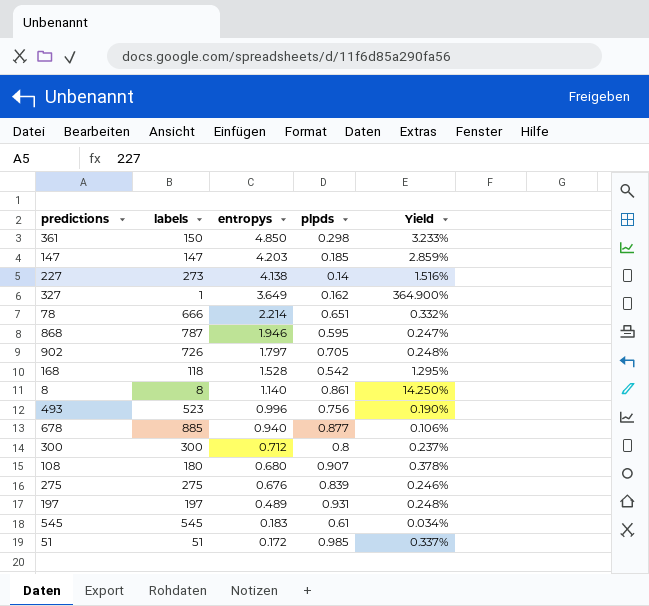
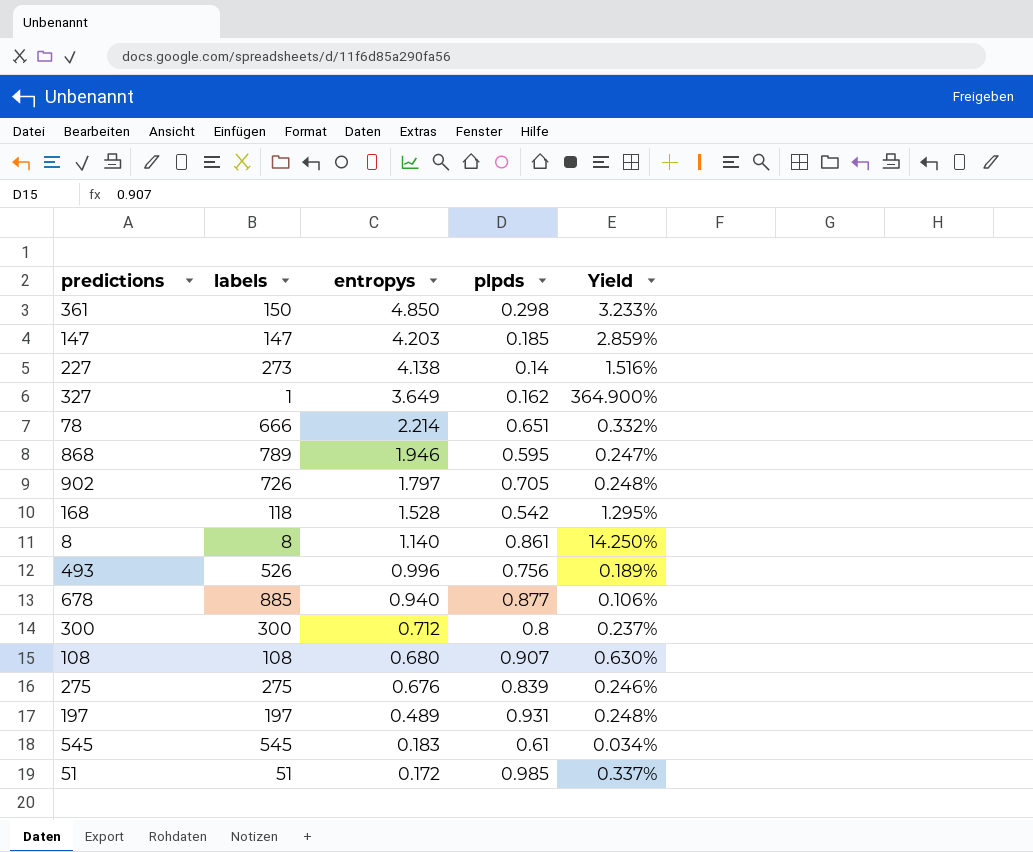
868 | labels: 787 -> 789
493 | labels: 523 -> 526
493 | Yield: 0.190% -> 0.189%
108 | labels: 180 -> 108
108 | Yield: 0.378% -> 0.630%

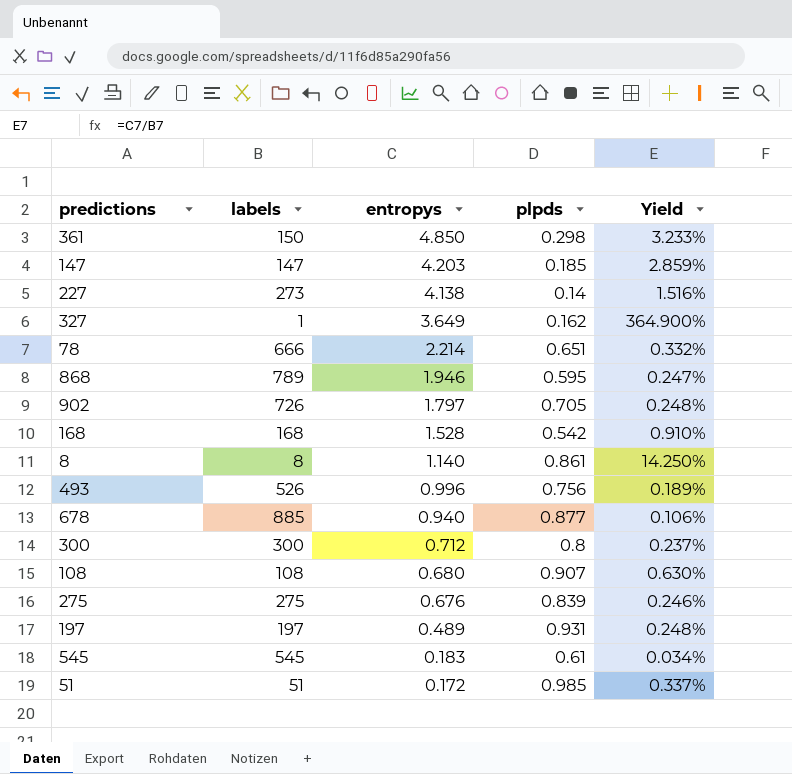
168 | labels: 118 -> 168
168 | Yield: 1.295% -> 0.910%

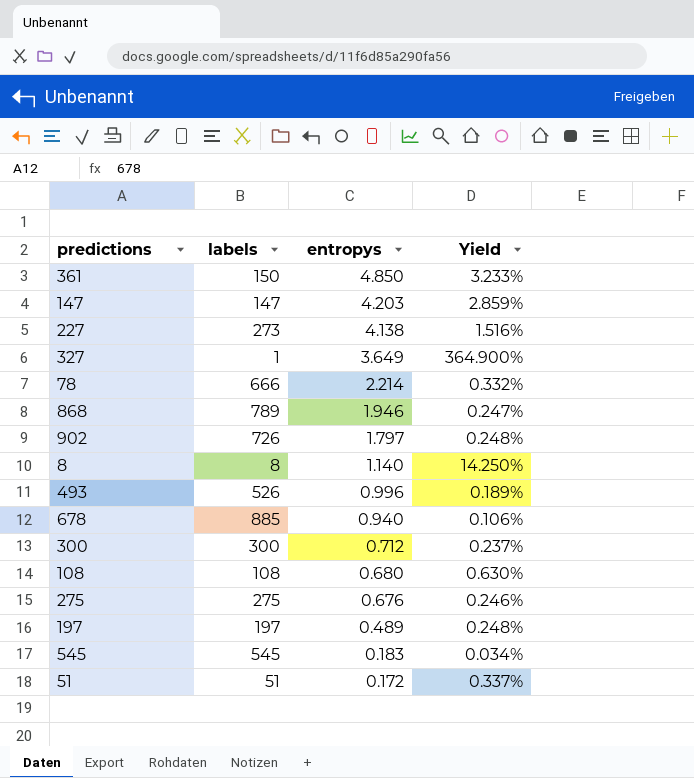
column plpds | position: 4 -> none
row 168: 168 | 1.528 | 0.542 | 0.910% -> none

